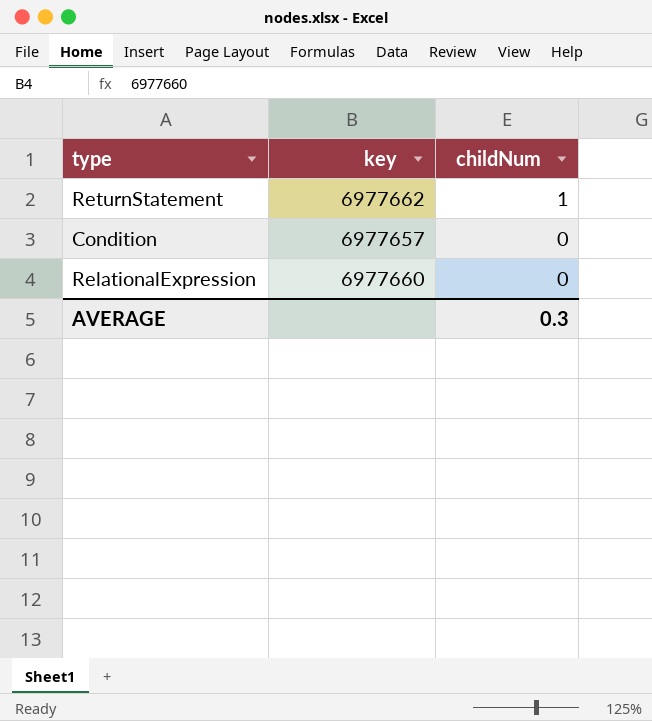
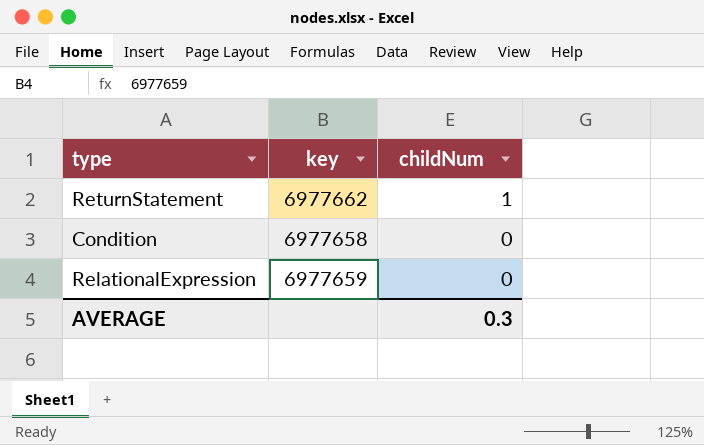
Condition | key: 6977657 -> 6977658
RelationalExpression | key: 6977660 -> 6977659

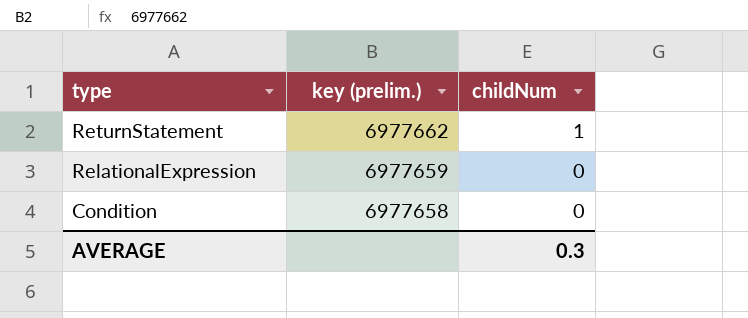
row order: childNum descending -> type descending
column name: key -> key (prelim.)

